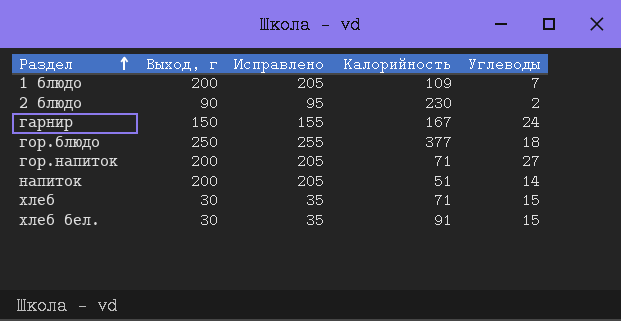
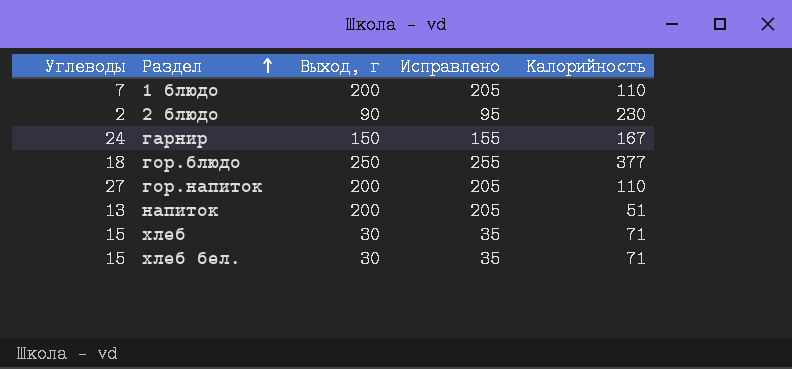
column Углеводы | position: 5 -> 1
1 блюдо | Калорийность: 109 -> 110
гор.напиток | Калорийность: 71 -> 110
напиток | Углеводы: 14 -> 13
хлеб бел. | Калорийность: 91 -> 71

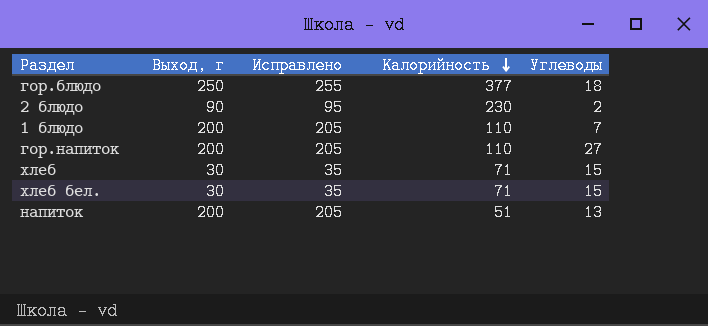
row order: Раздел ascending -> Калорийность descending
column Углеводы | position: 1 -> 5
row гарнир: 24 | 150 | 155 | 167 -> none

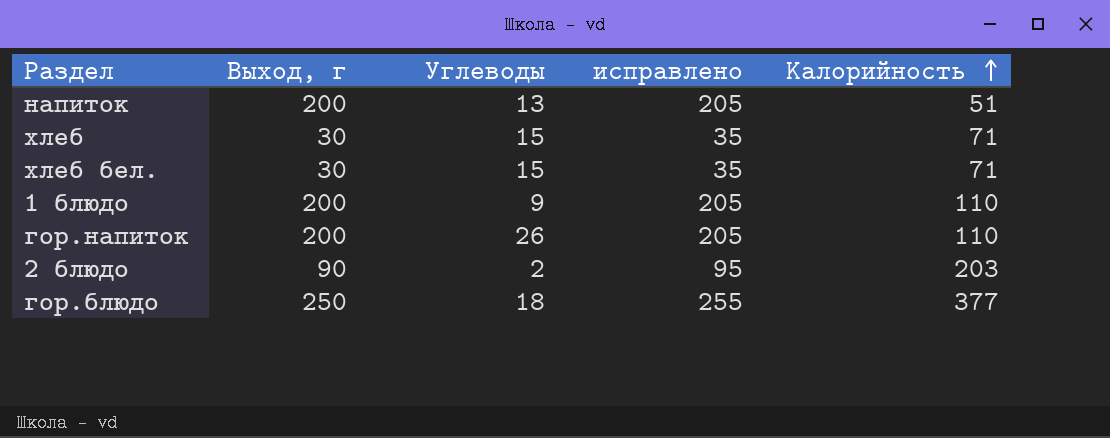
row order: Калорийность descending -> Калорийность ascending
column Углеводы | position: 5 -> 3
column name: Исправлено -> исправлено
1 блюдо | Углеводы: 7 -> 9
гор.напиток | Углеводы: 27 -> 26
2 блюдо | Калорийность: 230 -> 203

